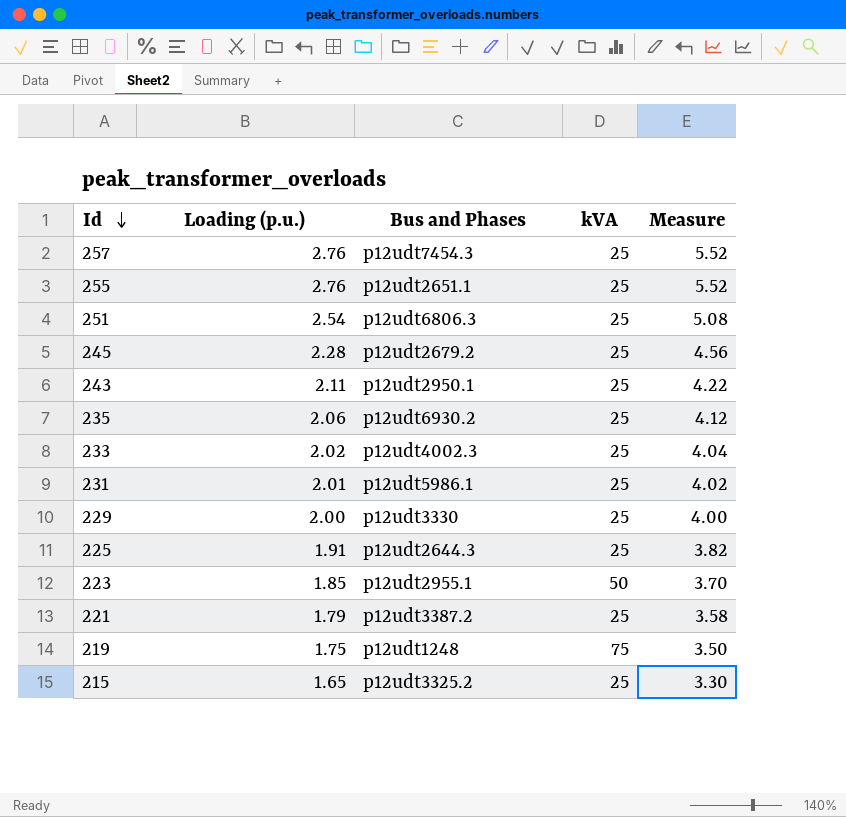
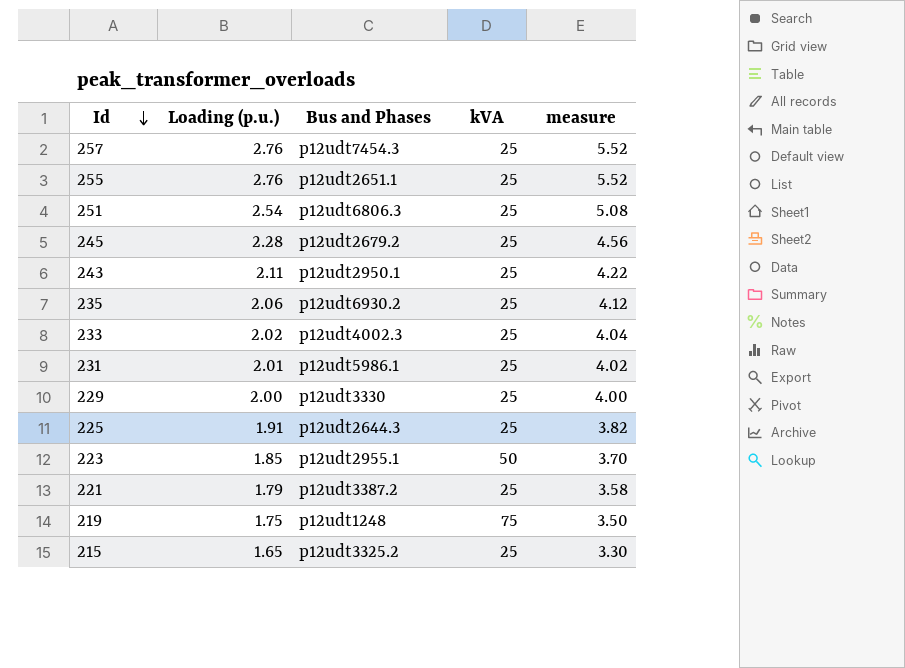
column name: Measure -> measure

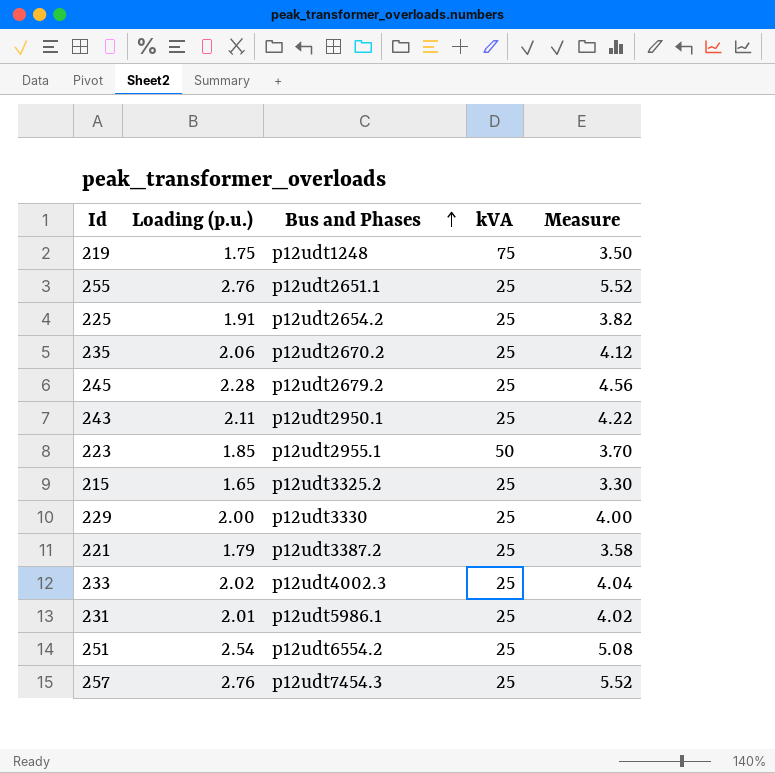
row order: Id descending -> Bus and Phases ascending
column name: measure -> Measure
225 | Bus and Phases: p12udt2644.3 -> p12udt2654.2
235 | Bus and Phases: p12udt6930.2 -> p12udt2670.2
251 | Bus and Phases: p12udt6806.3 -> p12udt6554.2

